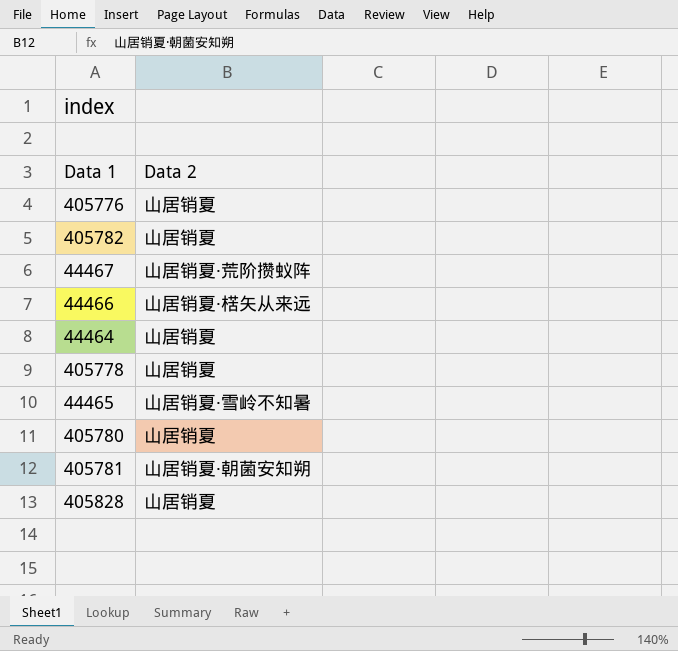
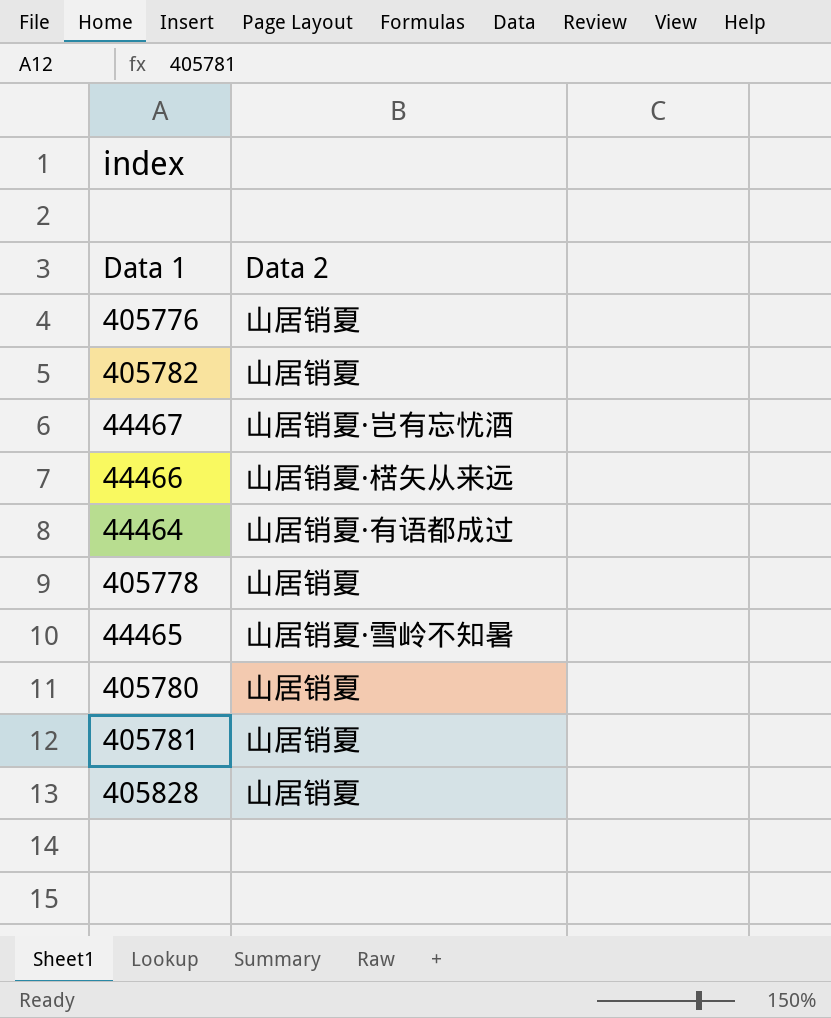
44467 | Data 2: 山居销夏·荒阶攒蚁阵 -> 山居销夏·岂有忘忧酒
44464 | Data 2: 山居销夏 -> 山居销夏·有语都成过
405781 | Data 2: 山居销夏·朝菌安知朔 -> 山居销夏

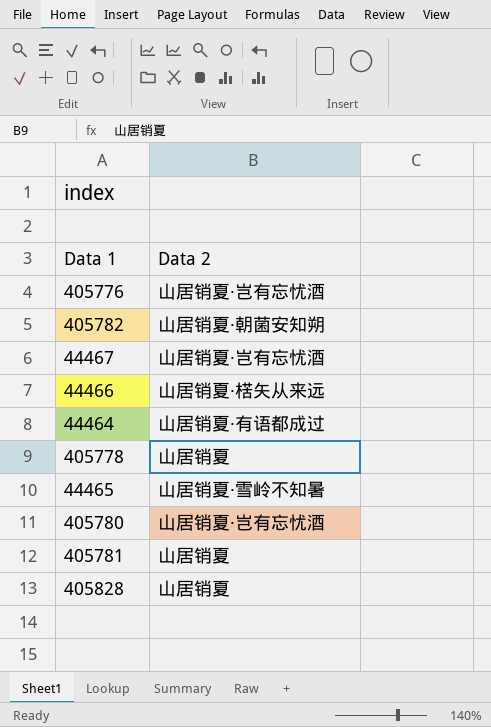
405776 | Data 2: 山居销夏 -> 山居销夏·岂有忘忧酒
405782 | Data 2: 山居销夏 -> 山居销夏·朝菌安知朔
405780 | Data 2: 山居销夏 -> 山居销夏·岂有忘忧酒

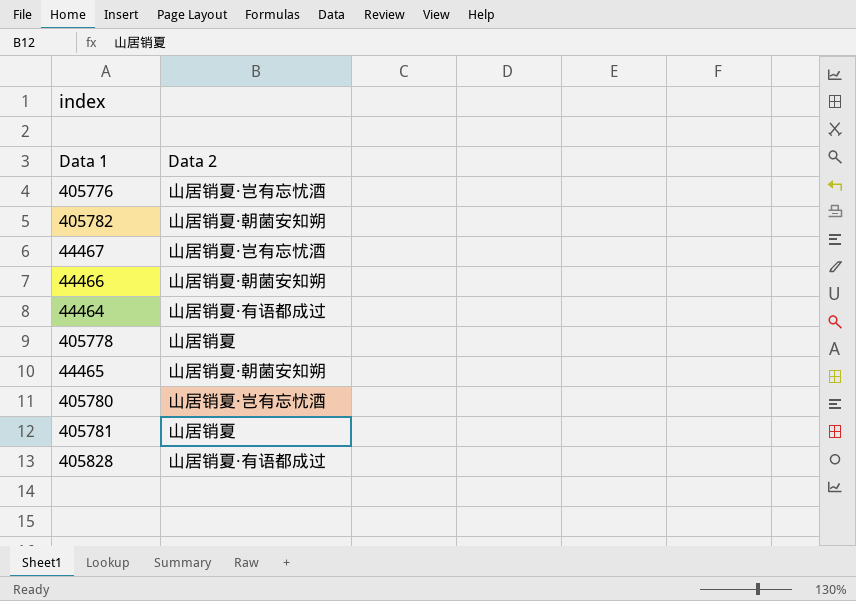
44466 | Data 2: 山居销夏·楛矢从来远 -> 山居销夏·朝菌安知朔
44465 | Data 2: 山居销夏·雪岭不知暑 -> 山居销夏·朝菌安知朔
405828 | Data 2: 山居销夏 -> 山居销夏·有语都成过

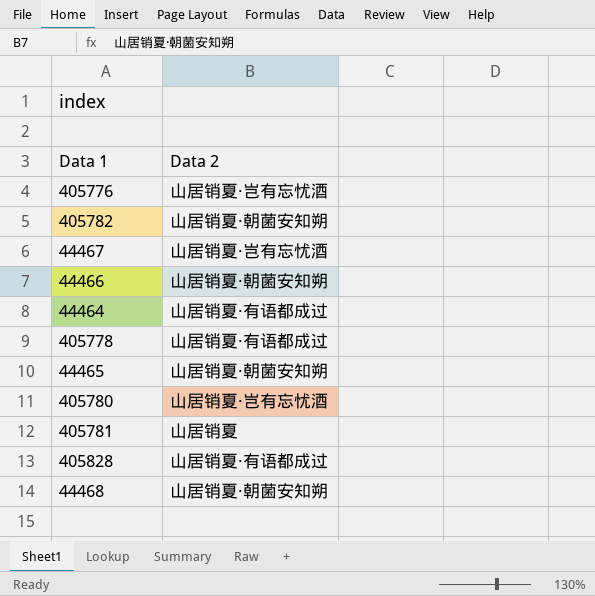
405778 | Data 2: 山居销夏 -> 山居销夏·有语都成过
row 44468: none -> 山居销夏·朝菌安知朔

